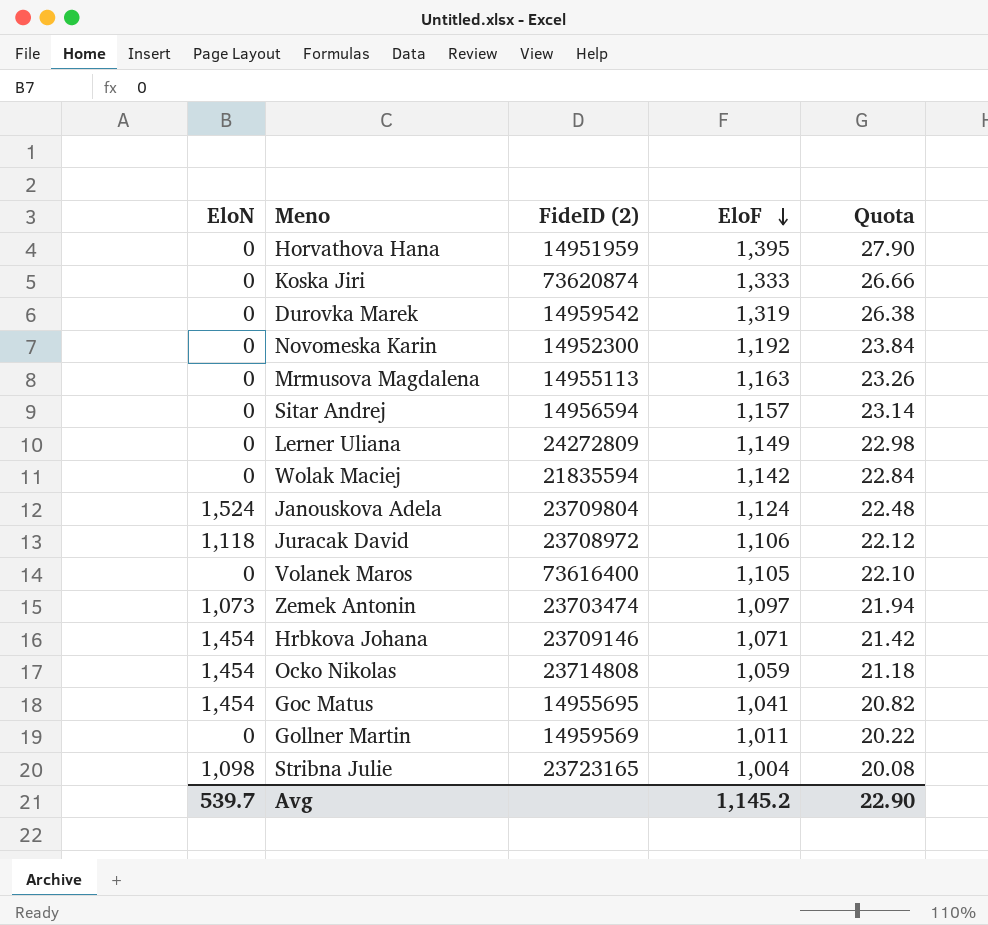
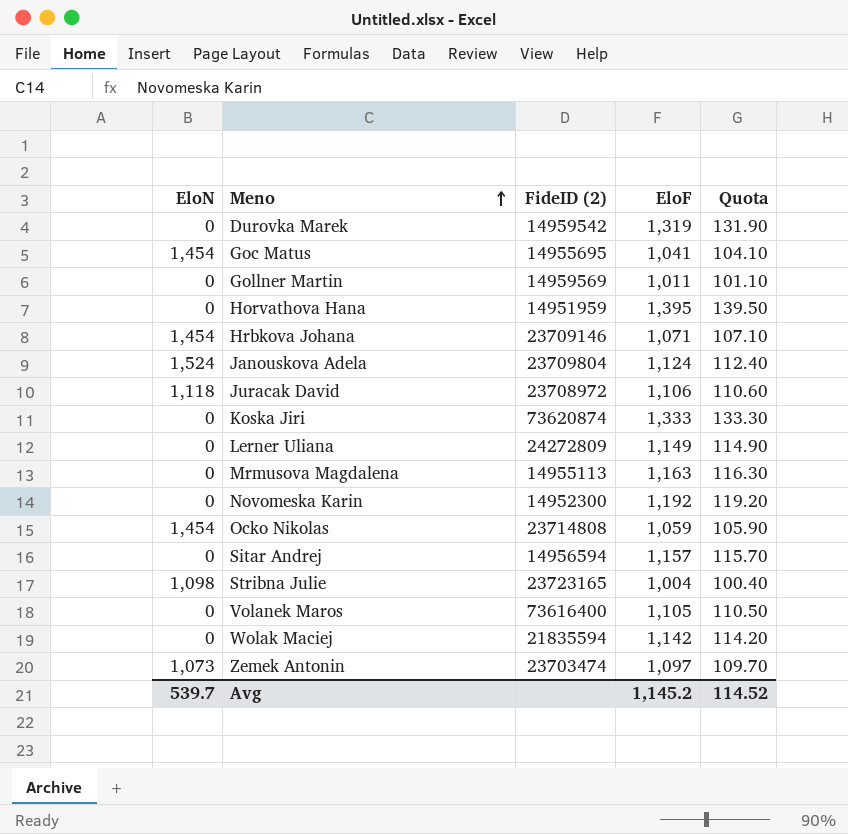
row order: EloF descending -> Meno ascending
column Quota | formula: [EloF] * 0.02 -> [EloF] * 0.1
Avg | Quota: 22.90 -> 114.52

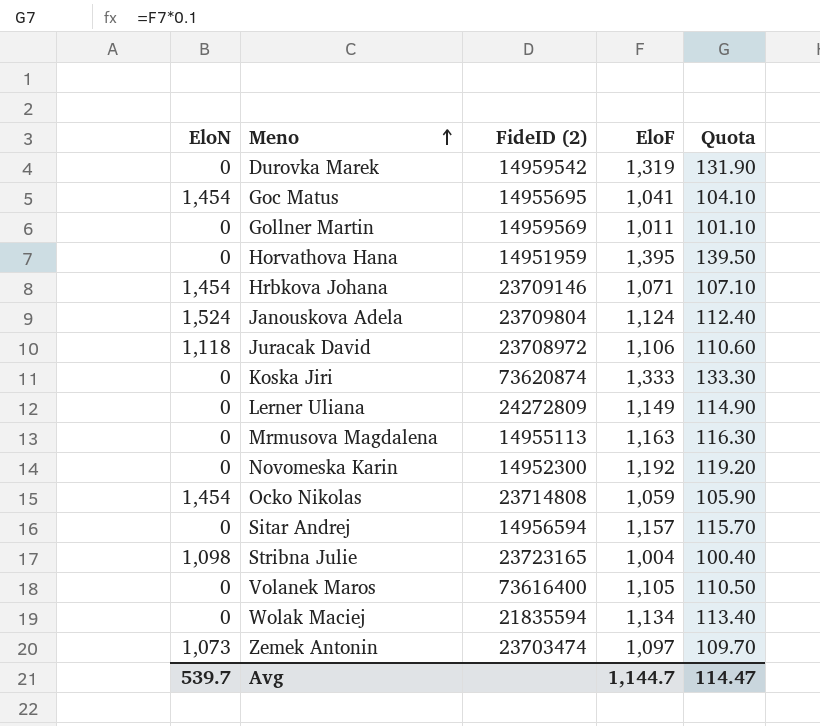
Wolak Maciej | EloF: 1,142 -> 1,134
Wolak Maciej | Quota: 114.20 -> 113.40
Avg | EloF: 1,145.2 -> 1,144.7
Avg | Quota: 114.52 -> 114.47

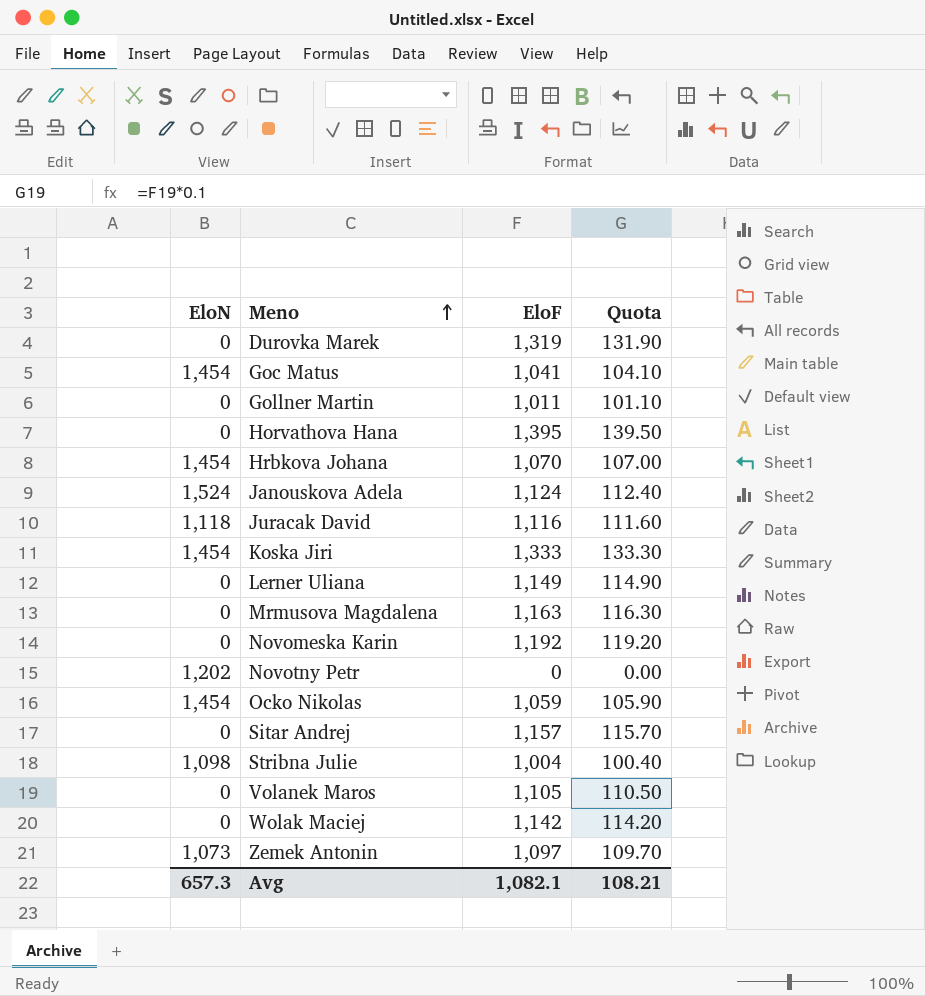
column FideID (2) | position: 3 -> none
Hrbkova Johana | EloF: 1,071 -> 1,070
Hrbkova Johana | Quota: 107.10 -> 107.00
Juracak David | EloF: 1,106 -> 1,116
Juracak David | Quota: 110.60 -> 111.60
Koska Jiri | EloN: 0 -> 1,454
row Novotny Petr: none -> 1,202 | 0 | 0.00
Wolak Maciej | EloF: 1,134 -> 1,142
Wolak Maciej | Quota: 113.40 -> 114.20
Avg | EloN: 539.7 -> 657.3
Avg | EloF: 1,144.7 -> 1,082.1
Avg | Quota: 114.47 -> 108.21

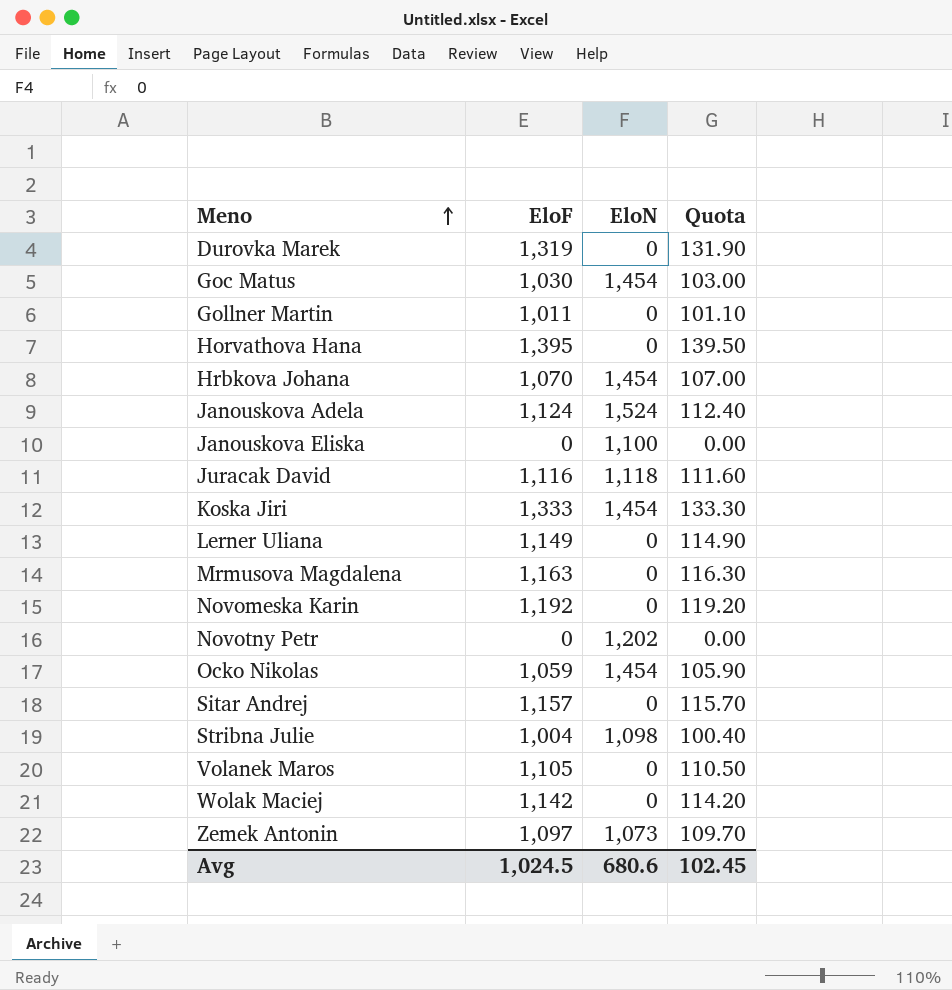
column EloN | position: 1 -> 3
Goc Matus | EloF: 1,041 -> 1,030
Goc Matus | Quota: 104.10 -> 103.00
row Janouskova Eliska: none -> 0 | 1,100 | 0.00
Avg | EloF: 1,082.1 -> 1,024.5
Avg | EloN: 657.3 -> 680.6
Avg | Quota: 108.21 -> 102.45

